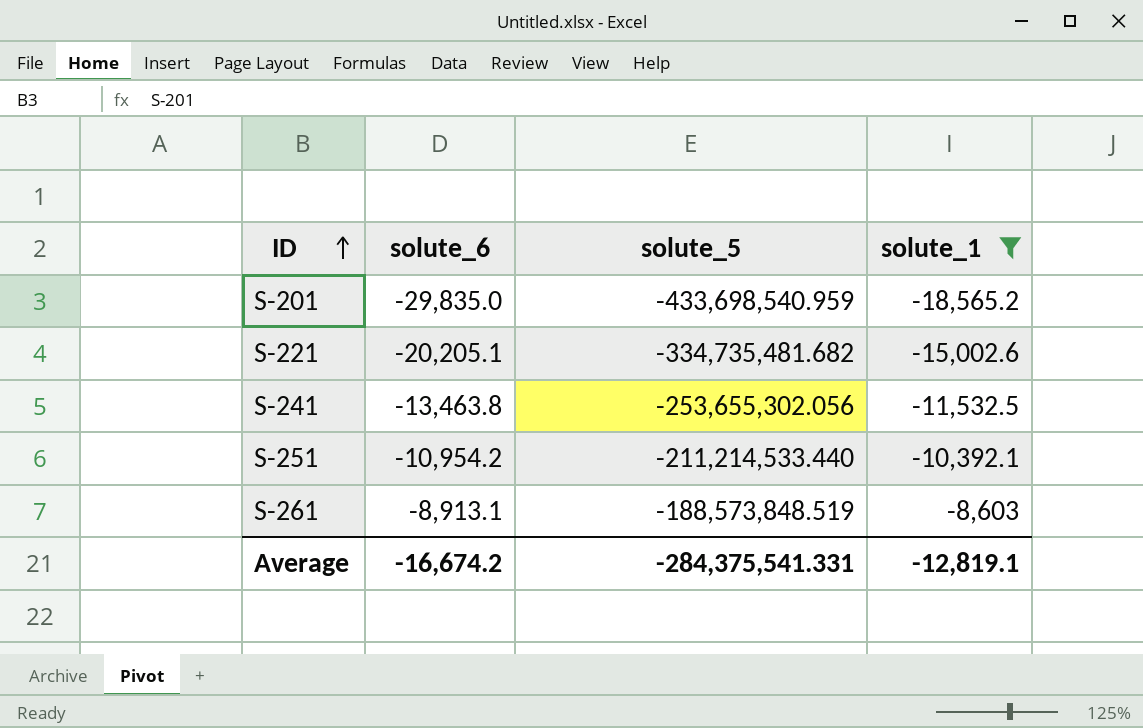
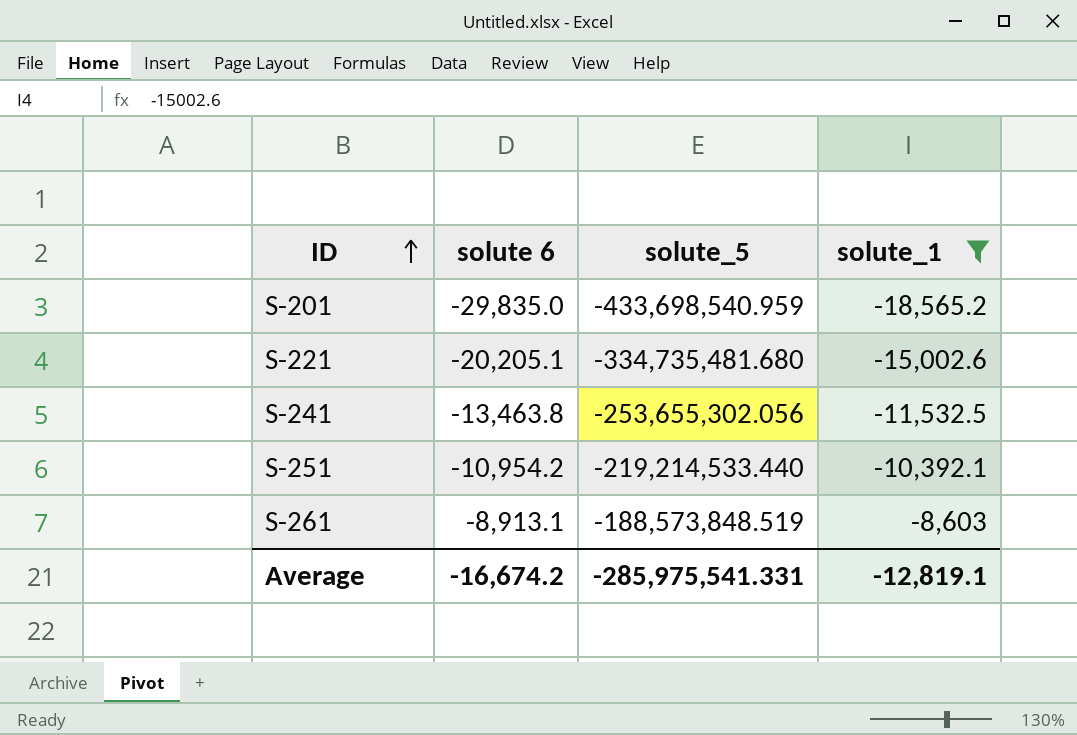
column name: solute_6 -> solute 6
S-221 | solute_5: -334,735,481.682 -> -334,735,481.680
S-251 | solute_5: -211,214,533.440 -> -219,214,533.440
Average | solute_5: -284,375,541.331 -> -285,975,541.331

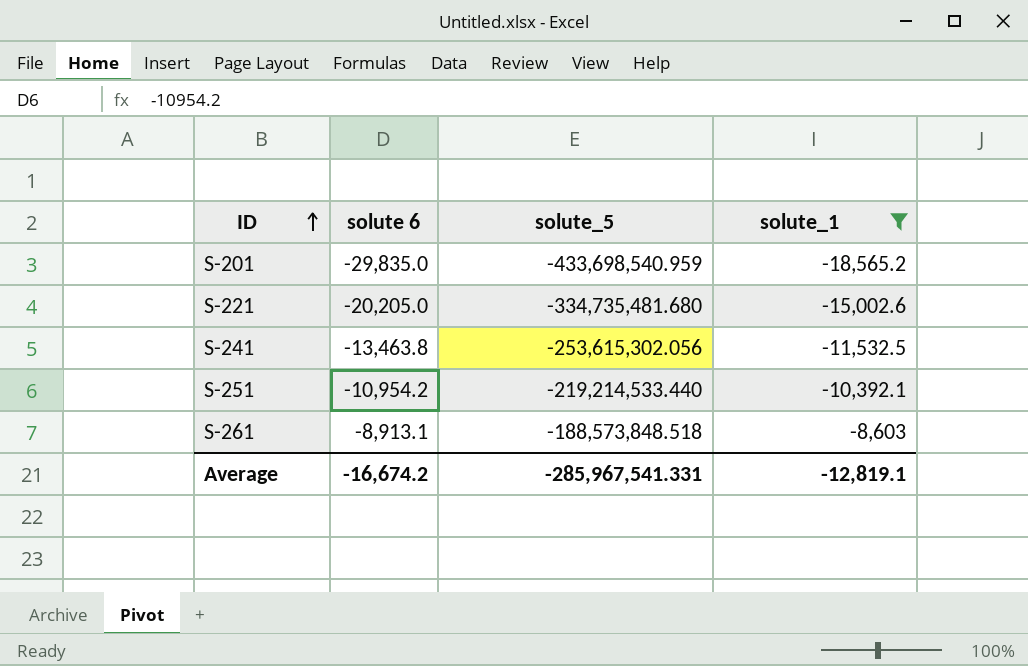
S-221 | solute 6: -20,205.1 -> -20,205.0
S-241 | solute_5: -253,655,302.056 -> -253,615,302.056
S-261 | solute_5: -188,573,848.519 -> -188,573,848.518
Average | solute_5: -285,975,541.331 -> -285,967,541.331

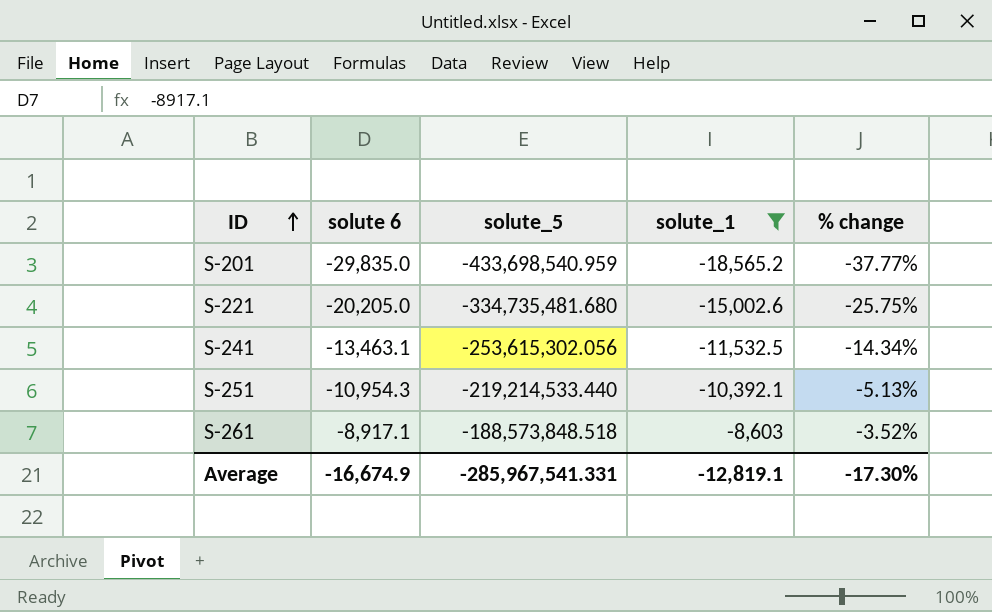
column % change | formula: none -> ([solute_1] - [solute 6]) / [solute 6]
S-241 | solute 6: -13,463.8 -> -13,463.1
S-251 | solute 6: -10,954.2 -> -10,954.3
S-261 | solute 6: -8,913.1 -> -8,917.1
Average | solute 6: -16,674.2 -> -16,674.9

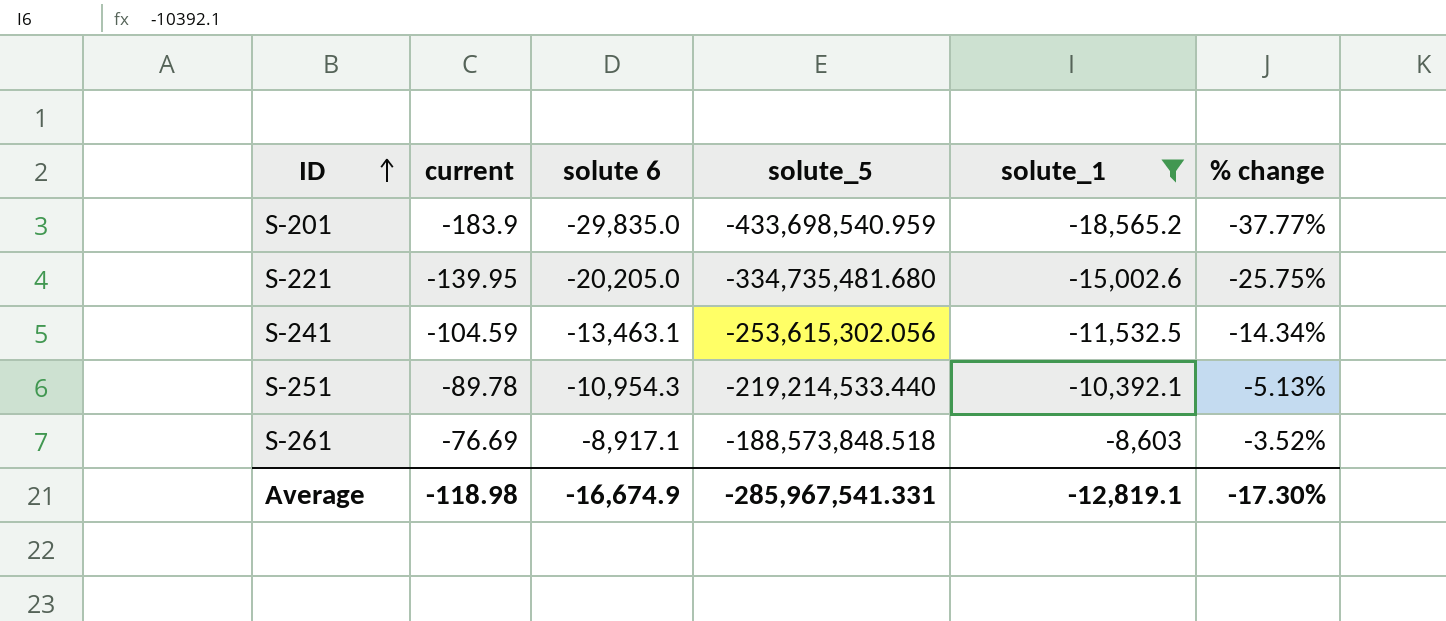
column current | position: none -> 2

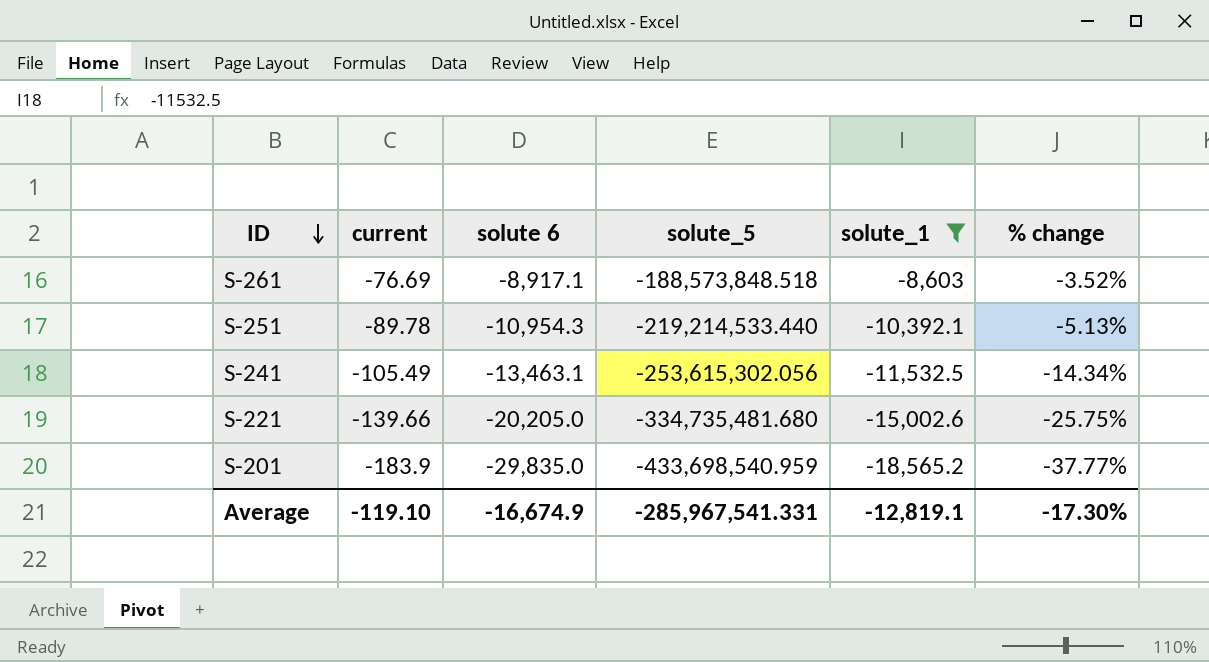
row order: ID ascending -> ID descending
S-241 | current: -104.59 -> -105.49
S-221 | current: -139.95 -> -139.66
Average | current: -118.98 -> -119.10

